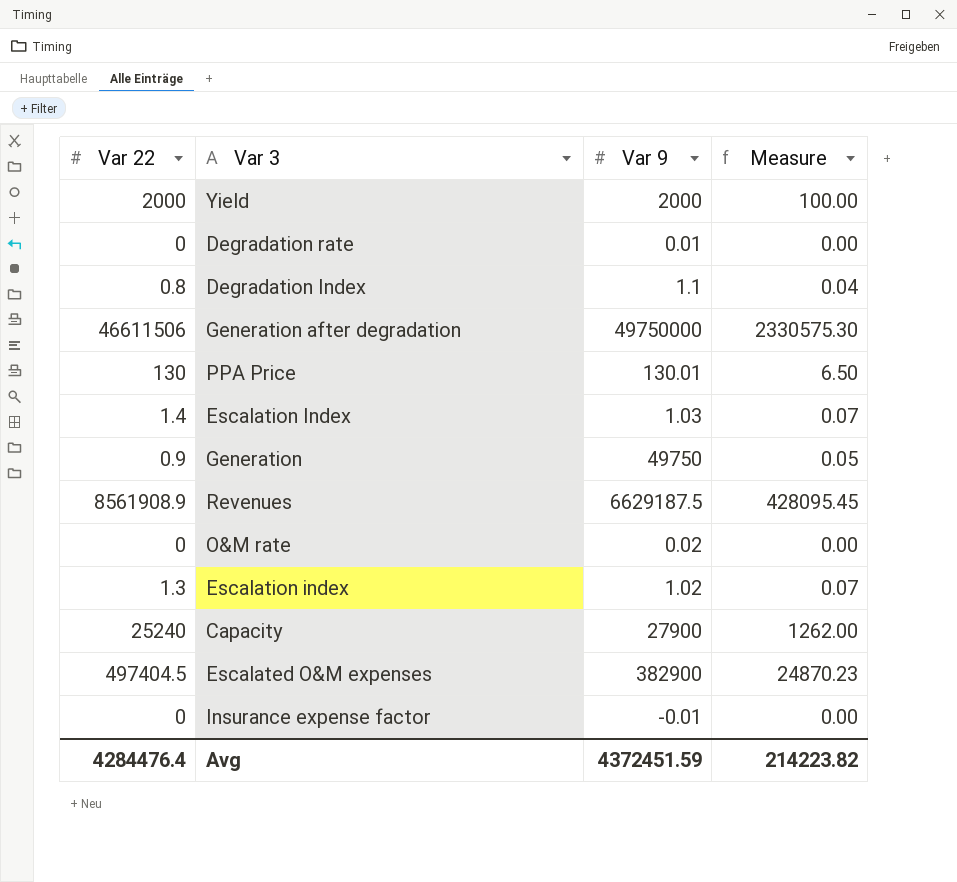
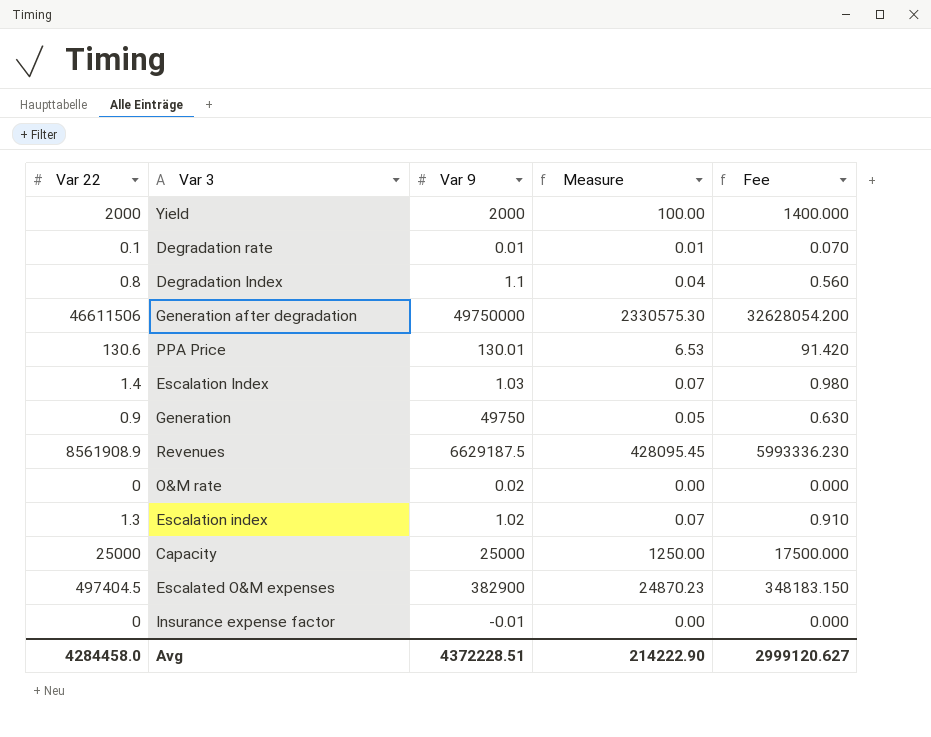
column Fee | formula: none -> [Var 22] * 0.7
Degradation rate | Var 22: 0 -> 0.1
Degradation rate | Measure: 0.00 -> 0.01
PPA Price | Var 22: 130 -> 130.6
PPA Price | Measure: 6.50 -> 6.53
Capacity | Var 22: 25240 -> 25000
Capacity | Var 9: 27900 -> 25000
Capacity | Measure: 1262.00 -> 1250.00
Avg | Var 22: 4284476.4 -> 4284458.0
Avg | Var 9: 4372451.59 -> 4372228.51
Avg | Measure: 214223.82 -> 214222.90

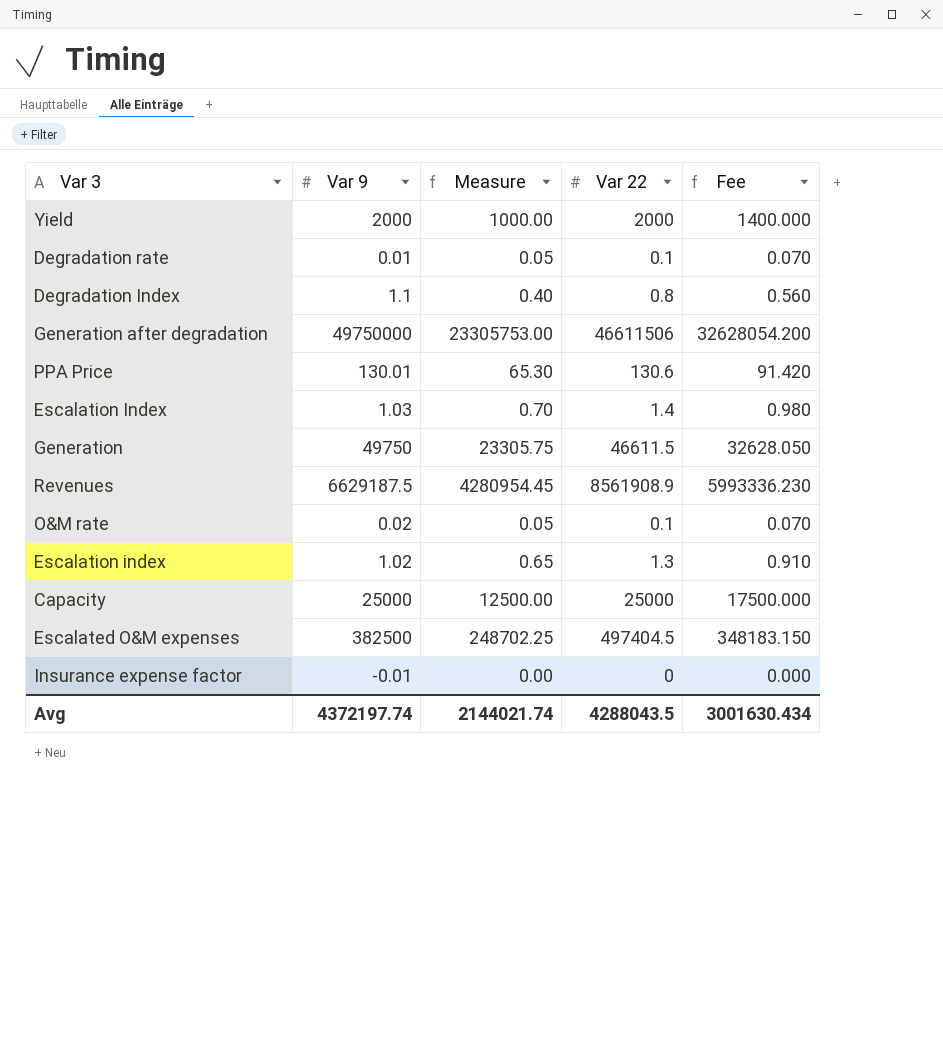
column Measure | formula: [Var 22] * 0.05 -> [Var 22] * 0.5
column Var 22 | position: 1 -> 4
Generation | Var 22: 0.9 -> 46611.5
Generation | Fee: 0.630 -> 32628.050
O&M rate | Var 22: 0 -> 0.1
O&M rate | Fee: 0.000 -> 0.070
Escalated O&M expenses | Var 9: 382900 -> 382500
Avg | Var 9: 4372228.51 -> 4372197.74
Avg | Measure: 214222.90 -> 2144021.74
Avg | Var 22: 4284458.0 -> 4288043.5
Avg | Fee: 2999120.627 -> 3001630.434

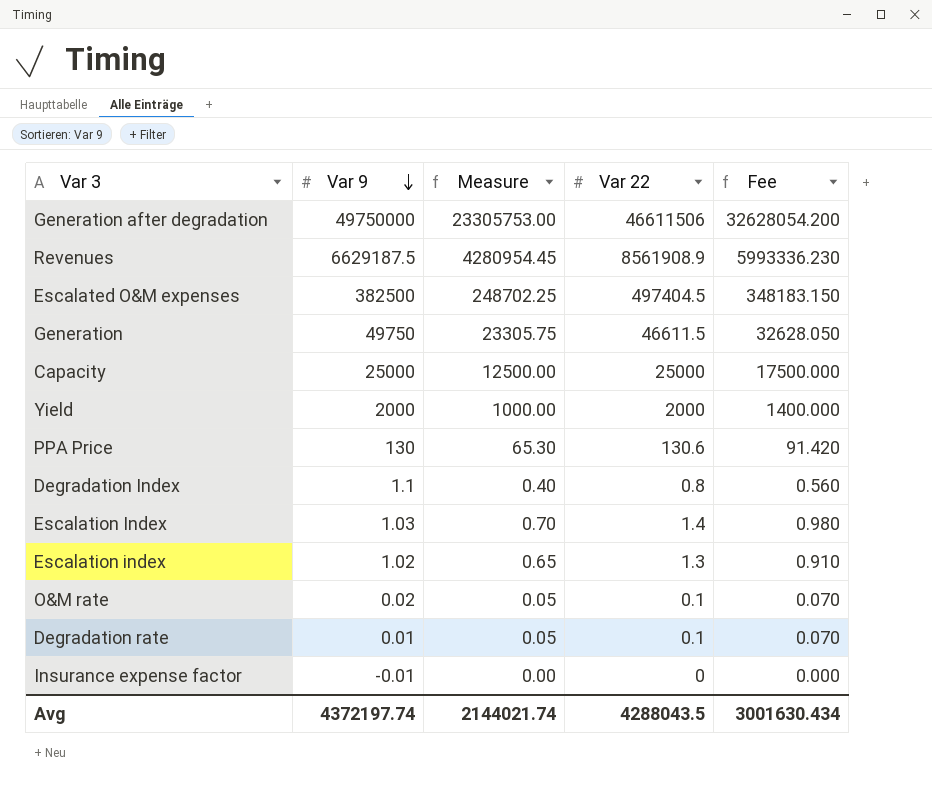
row order: none -> Var 9 descending
PPA Price | Var 9: 130.01 -> 130

